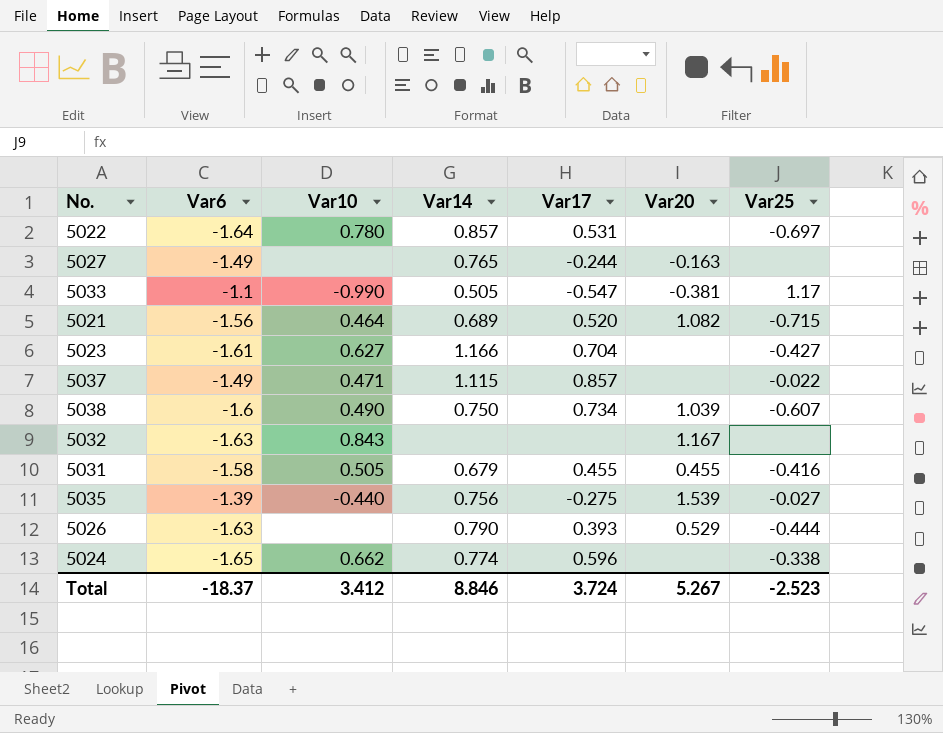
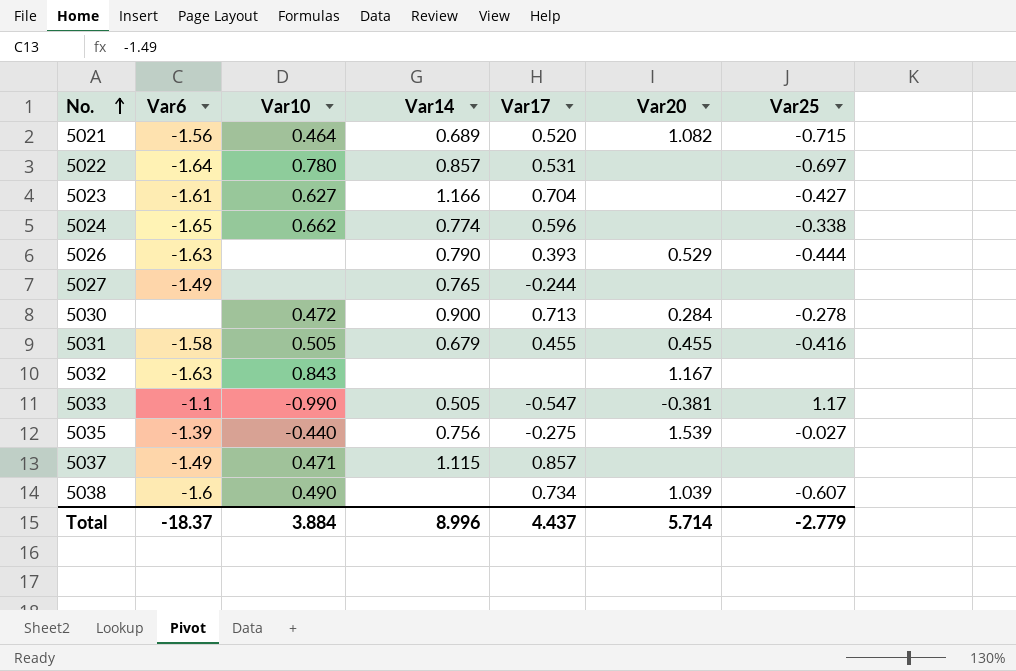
row order: none -> No. ascending
5027 | Var20: -0.163 -> none
row 5030: none -> none | 0.472 | 0.900 | 0.713 | 0.284 | -0.278
5037 | Var25: -0.022 -> none
5038 | Var14: 0.750 -> none
Total | Var10: 3.412 -> 3.884
Total | Var14: 8.846 -> 8.996
Total | Var17: 3.724 -> 4.437
Total | Var20: 5.267 -> 5.714
Total | Var25: -2.523 -> -2.779

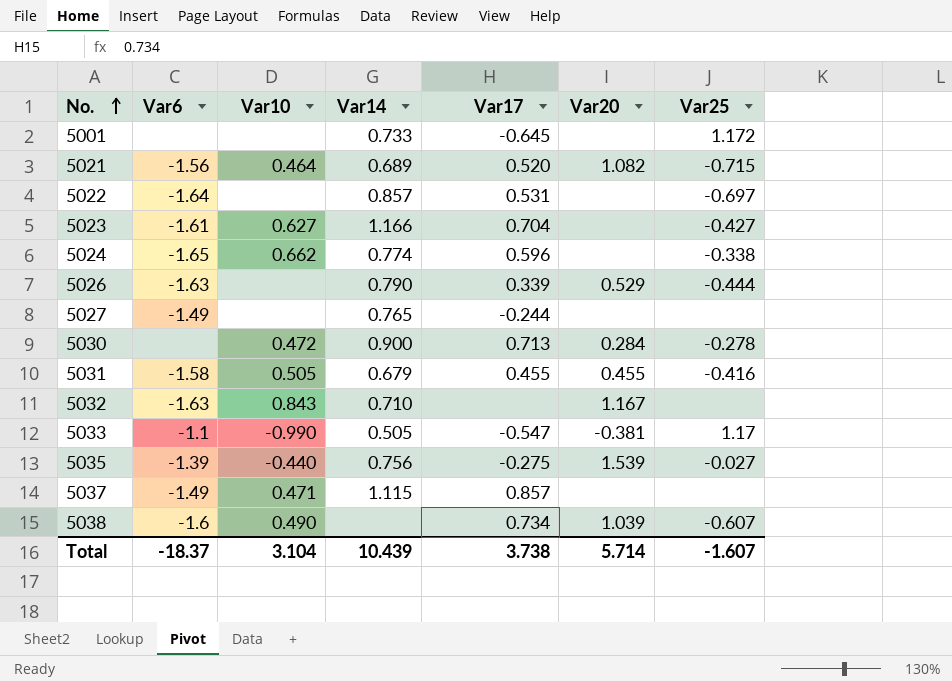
row 5001: none -> none | none | 0.733 | -0.645 | none | 1.172
5022 | Var10: 0.780 -> none
5026 | Var17: 0.393 -> 0.339
5032 | Var14: none -> 0.710
Total | Var10: 3.884 -> 3.104
Total | Var14: 8.996 -> 10.439
Total | Var17: 4.437 -> 3.738
Total | Var25: -2.779 -> -1.607

